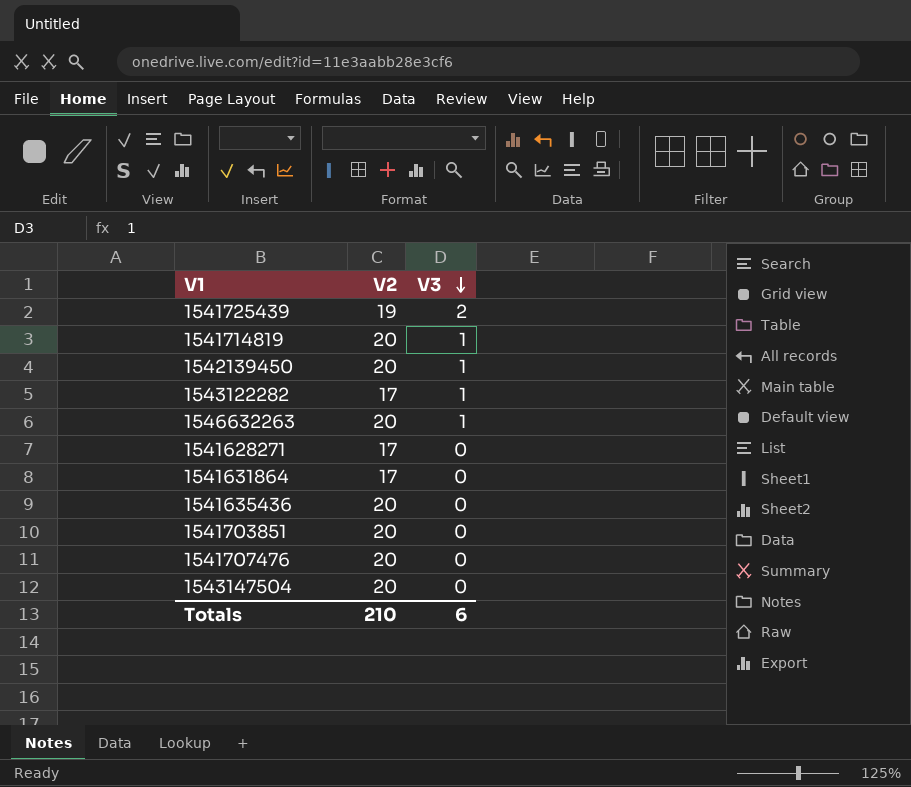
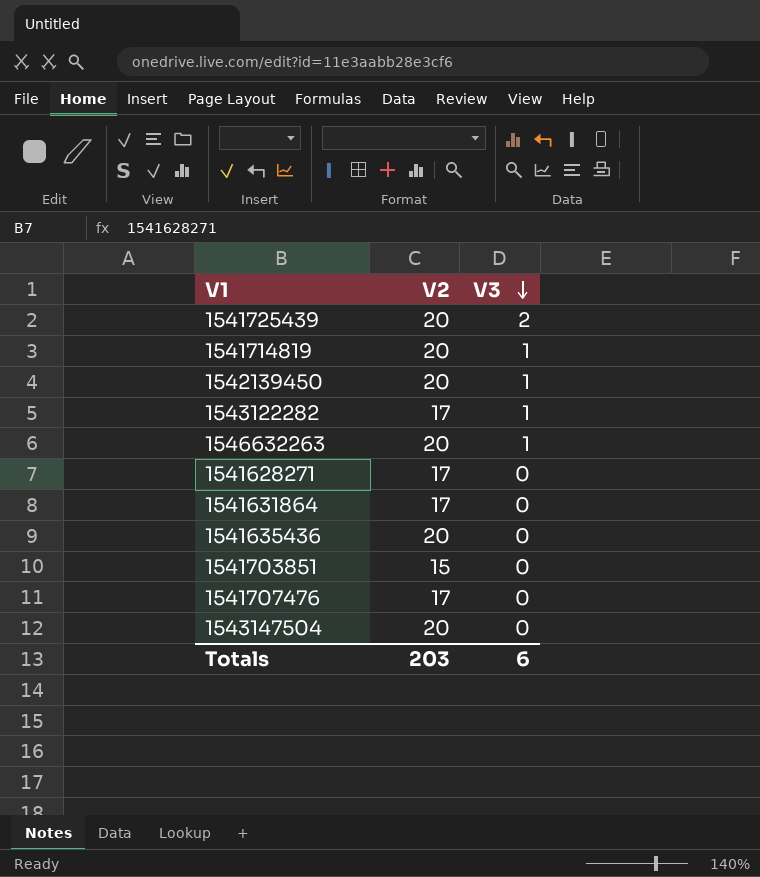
1541725439 | V2: 19 -> 20
1541703851 | V2: 20 -> 15
1541707476 | V2: 20 -> 17
Totals | V2: 210 -> 203

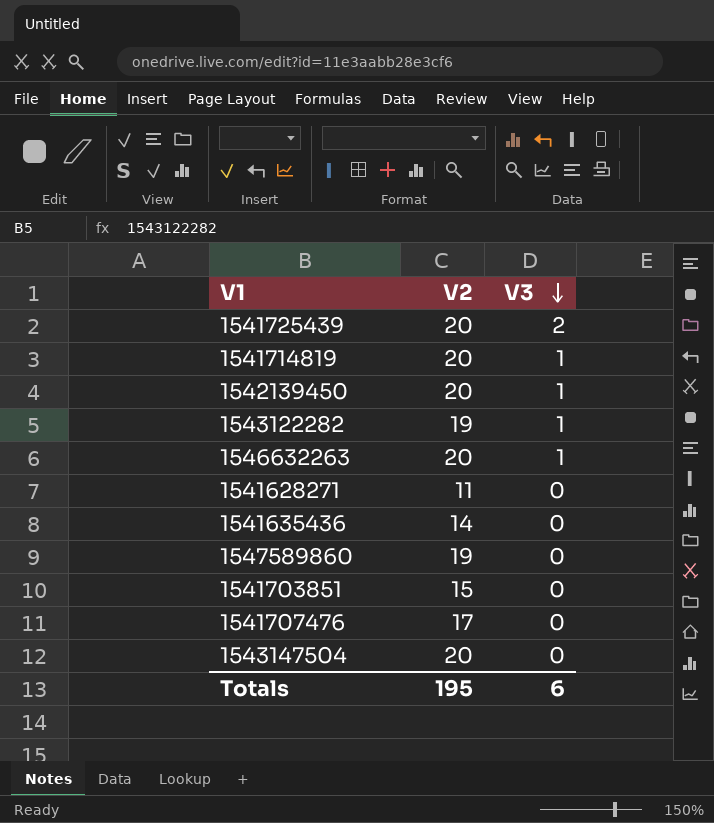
row 1541631864: 17 | 0 -> none
1543122282 | V2: 17 -> 19
1541628271 | V2: 17 -> 11
1541635436 | V2: 20 -> 14
row 1547589860: none -> 19 | 0
Totals | V2: 203 -> 195

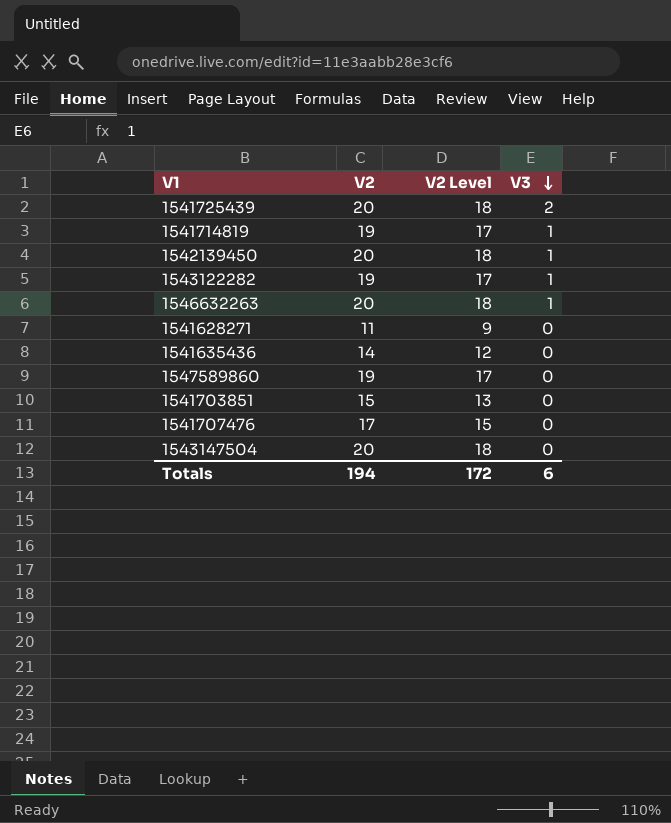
column V2 Level | formula: none -> [V2] - 2
1541714819 | V2: 20 -> 19
Totals | V2: 195 -> 194

